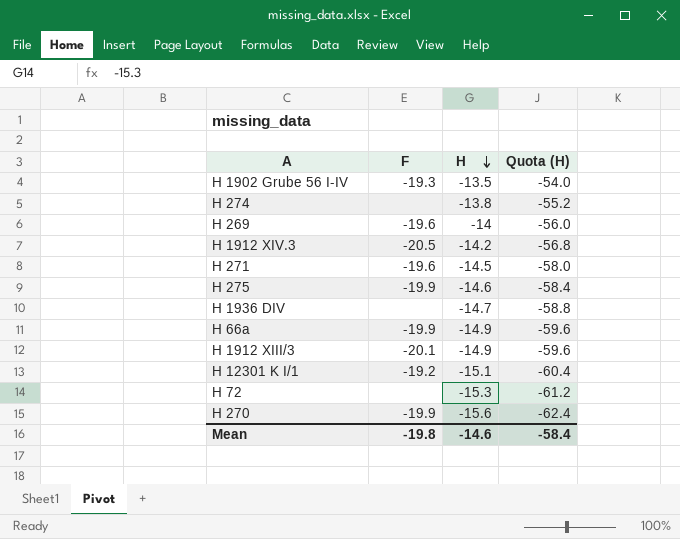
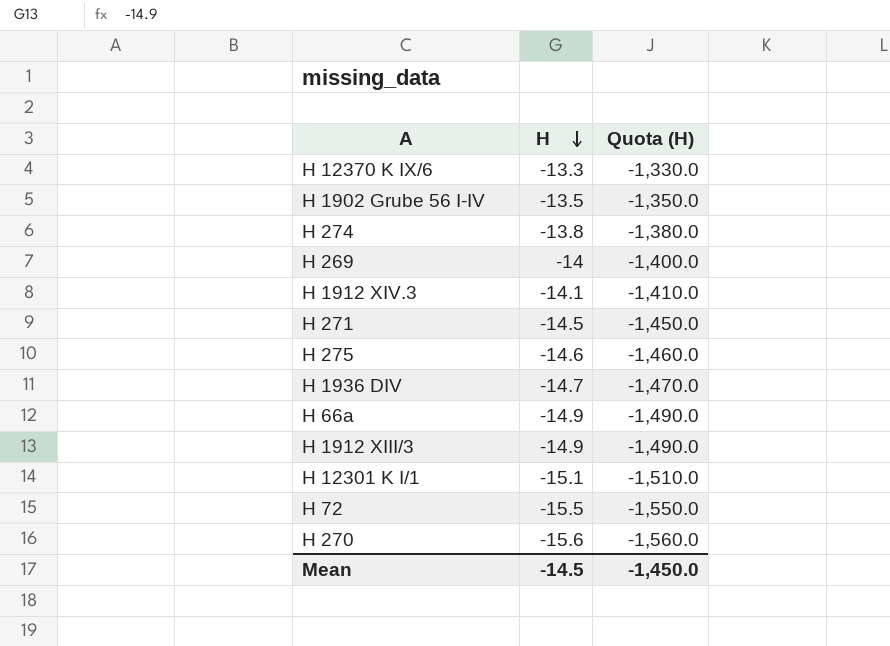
column F | position: 2 -> none
column Quota (H) | formula: [H] * 4 -> [H] * 100
row H 12370 K IX/6: none -> -13.3 | -1,330.0
H 1912 XIV.3 | H: -14.2 -> -14.1
H 72 | H: -15.3 -> -15.5
Mean | H: -14.6 -> -14.5
Mean | Quota (H): -58.4 -> -1,450.0

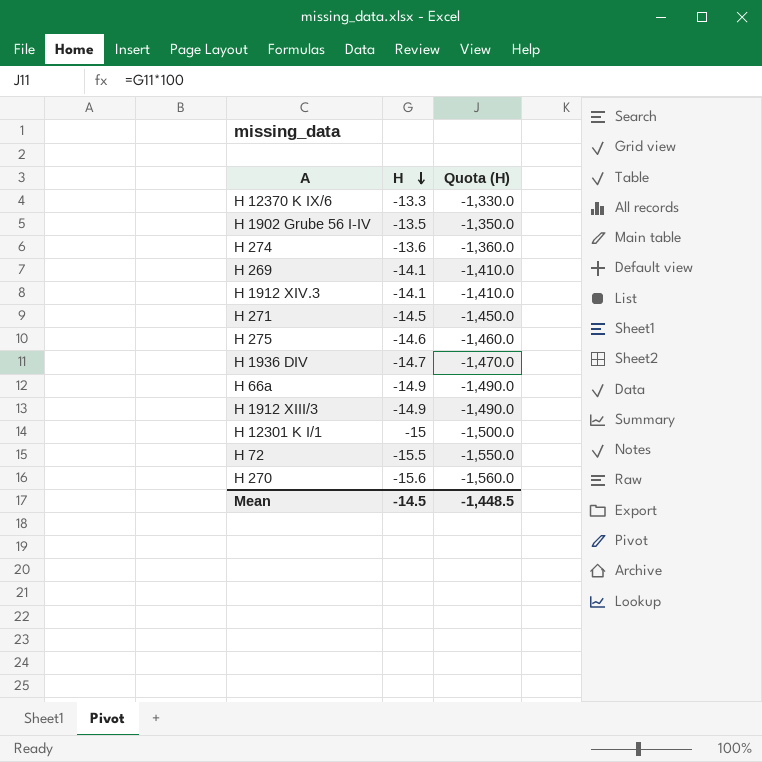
H 274 | H: -13.8 -> -13.6
H 274 | Quota (H): -1,380.0 -> -1,360.0
H 269 | H: -14 -> -14.1
H 269 | Quota (H): -1,400.0 -> -1,410.0
H 12301 K I/1 | H: -15.1 -> -15
H 12301 K I/1 | Quota (H): -1,510.0 -> -1,500.0
Mean | Quota (H): -1,450.0 -> -1,448.5

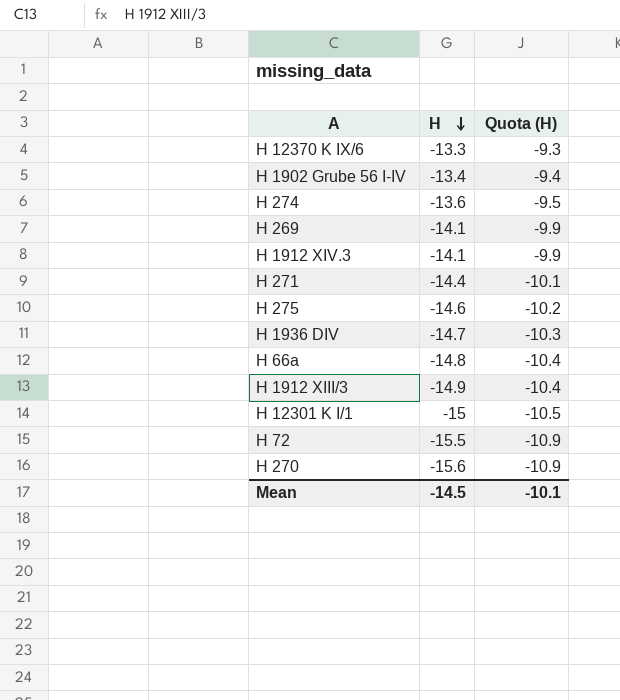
column Quota (H) | formula: [H] * 100 -> [H] * 0.7
H 1902 Grube 56 I-IV | H: -13.5 -> -13.4
H 271 | H: -14.5 -> -14.4
H 66a | H: -14.9 -> -14.8
Mean | Quota (H): -1,448.5 -> -10.1

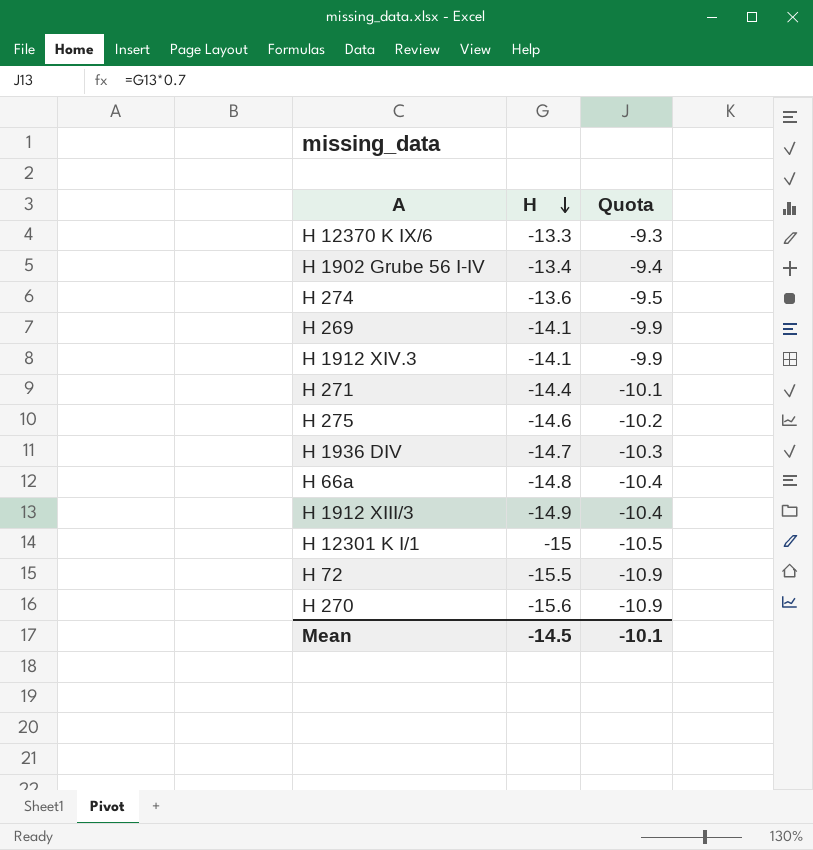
column name: Quota (H) -> Quota

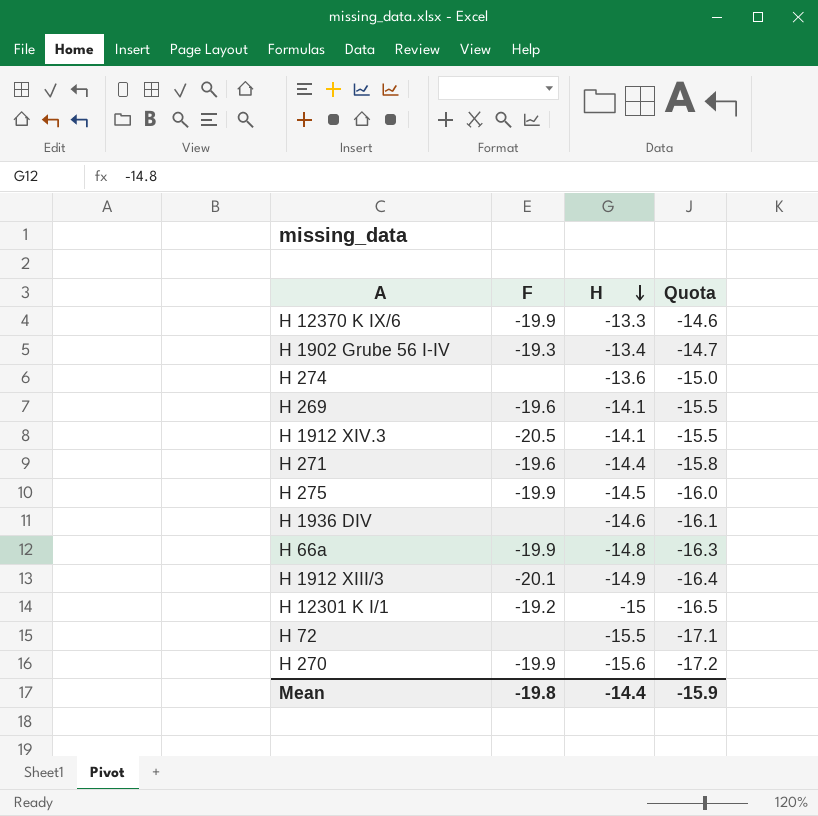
column F | position: none -> 2
column Quota | formula: [H] * 0.7 -> [H] * 1.1
H 275 | H: -14.6 -> -14.5
H 1936 DIV | H: -14.7 -> -14.6
Mean | H: -14.5 -> -14.4
Mean | Quota: -10.1 -> -15.9

